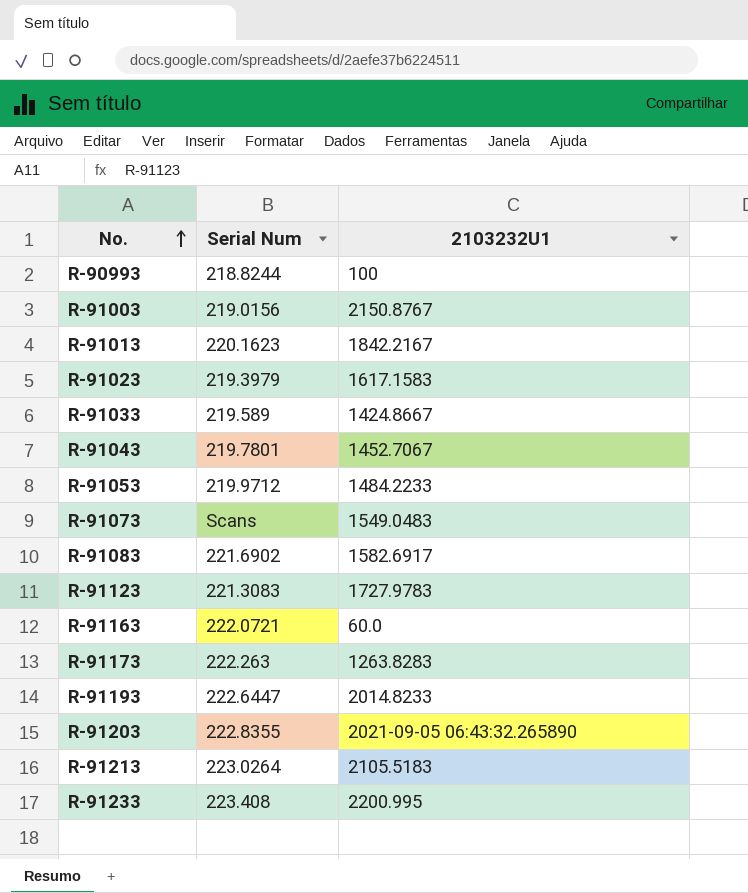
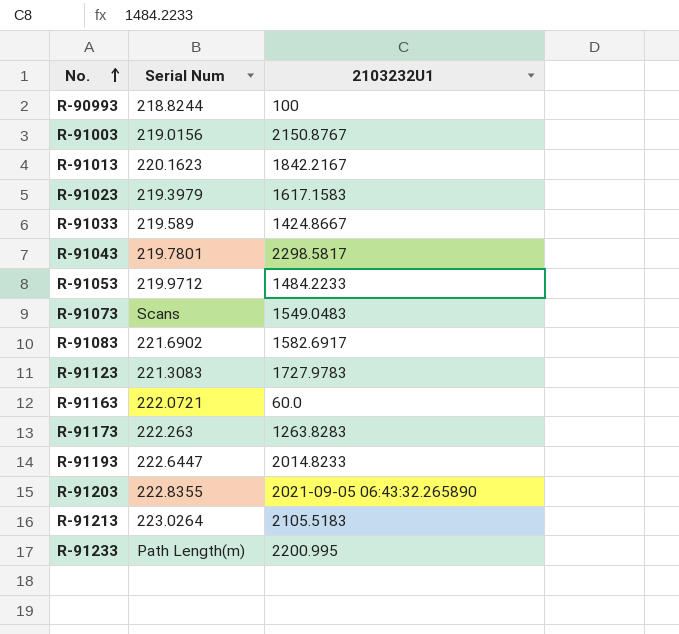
R-91043 | 2103232U1: 1452.7067 -> 2298.5817
R-91233 | Serial Num: 223.408 -> Path Length(m)

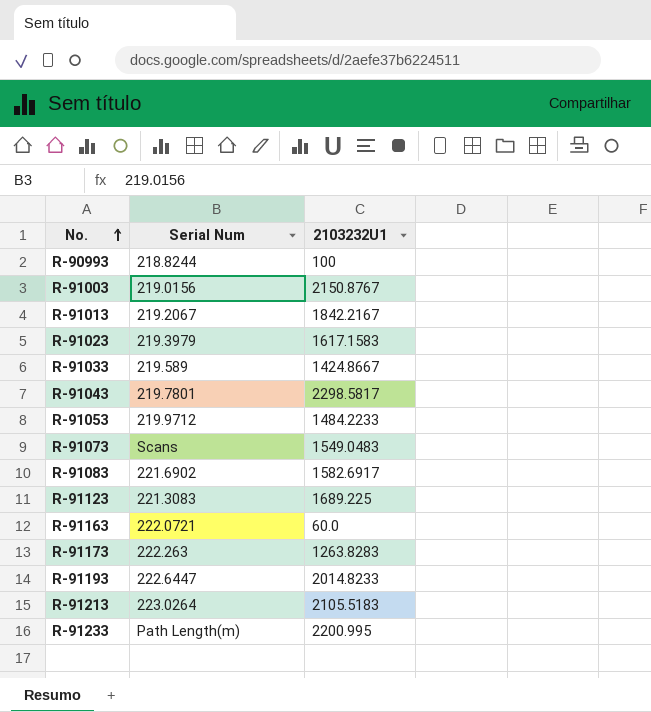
row R-91203: 222.8355 | 2021-09-05 06:43:32.265890 -> none
R-91013 | Serial Num: 220.1623 -> 219.2067
R-91123 | 2103232U1: 1727.9783 -> 1689.225

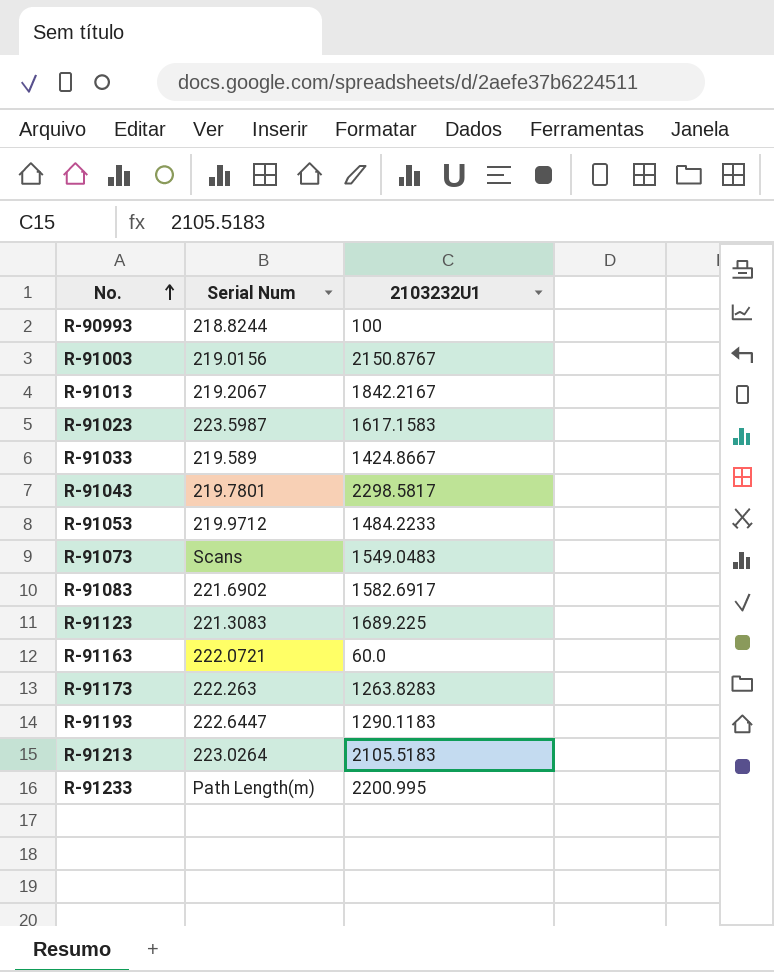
R-91023 | Serial Num: 219.3979 -> 223.5987
R-91193 | 2103232U1: 2014.8233 -> 1290.1183

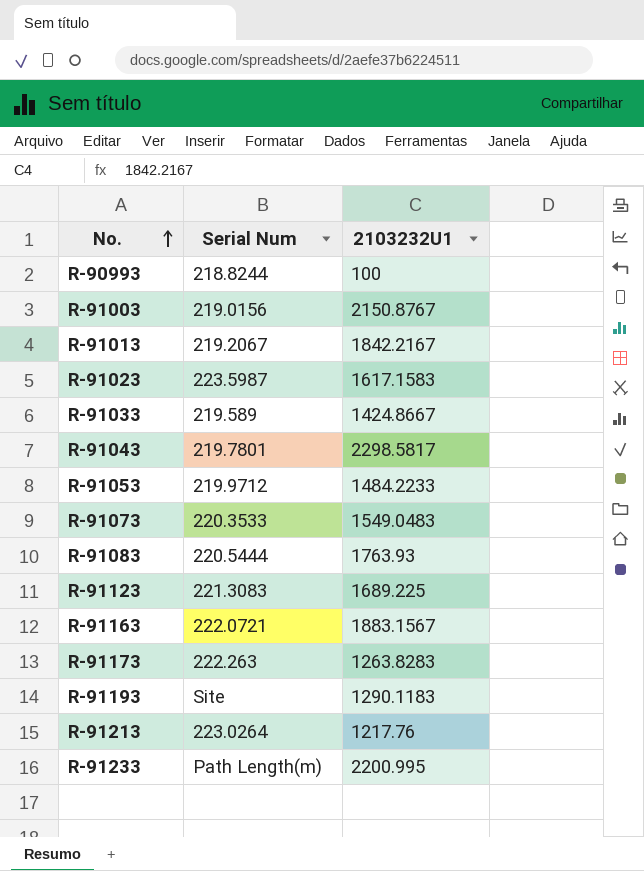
R-91073 | Serial Num: Scans -> 220.3533
R-91083 | Serial Num: 221.6902 -> 220.5444
R-91083 | 2103232U1: 1582.6917 -> 1763.93
R-91163 | 2103232U1: 60.0 -> 1883.1567
R-91193 | Serial Num: 222.6447 -> Site
R-91213 | 2103232U1: 2105.5183 -> 1217.76

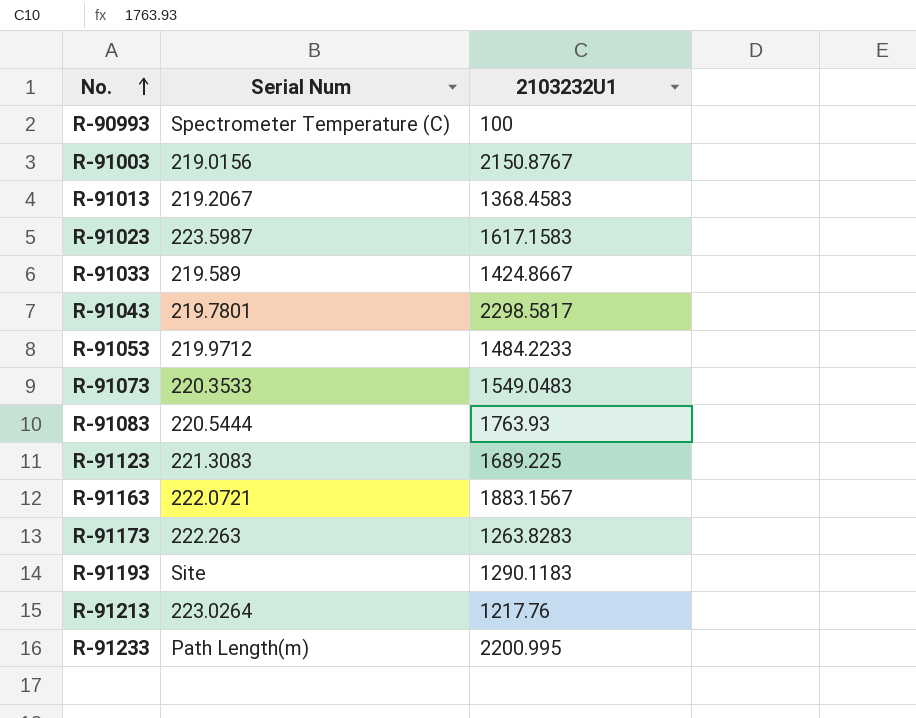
R-90993 | Serial Num: 218.8244 -> Spectrometer Temperature (C)
R-91013 | 2103232U1: 1842.2167 -> 1368.4583

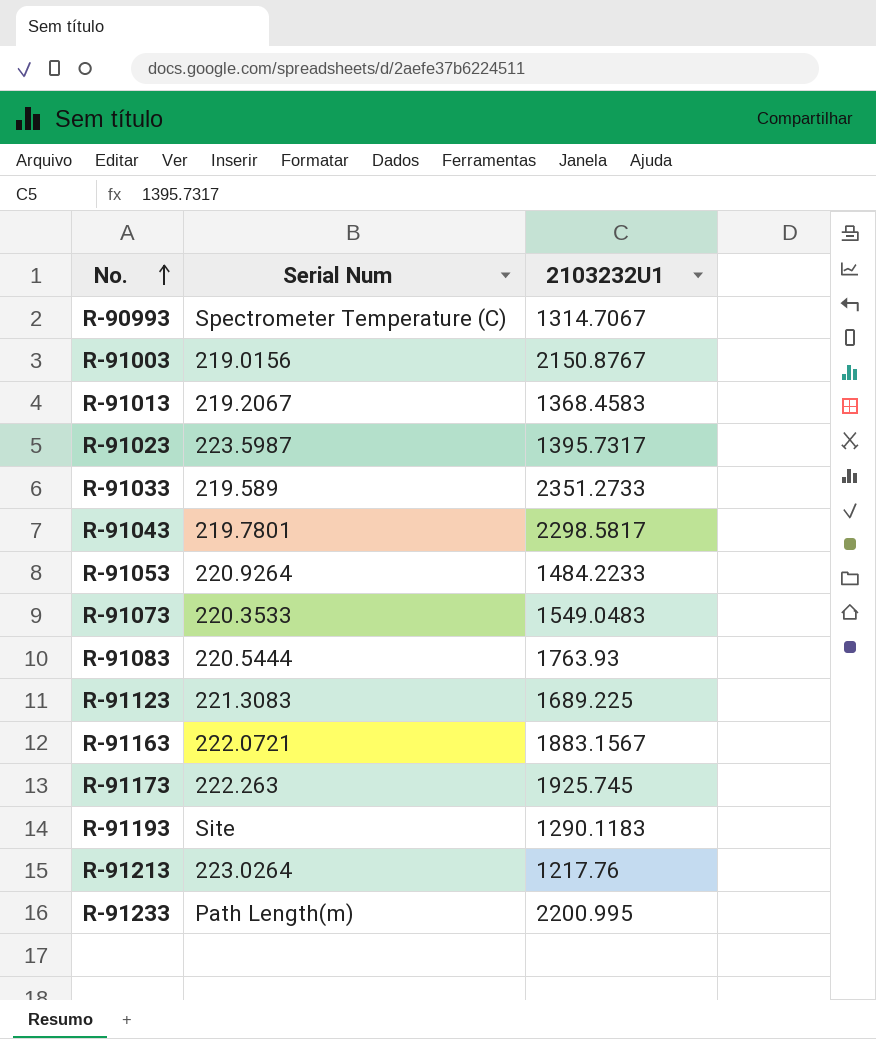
R-90993 | 2103232U1: 100 -> 1314.7067
R-91023 | 2103232U1: 1617.1583 -> 1395.7317
R-91033 | 2103232U1: 1424.8667 -> 2351.2733
R-91053 | Serial Num: 219.9712 -> 220.9264
R-91173 | 2103232U1: 1263.8283 -> 1925.745

